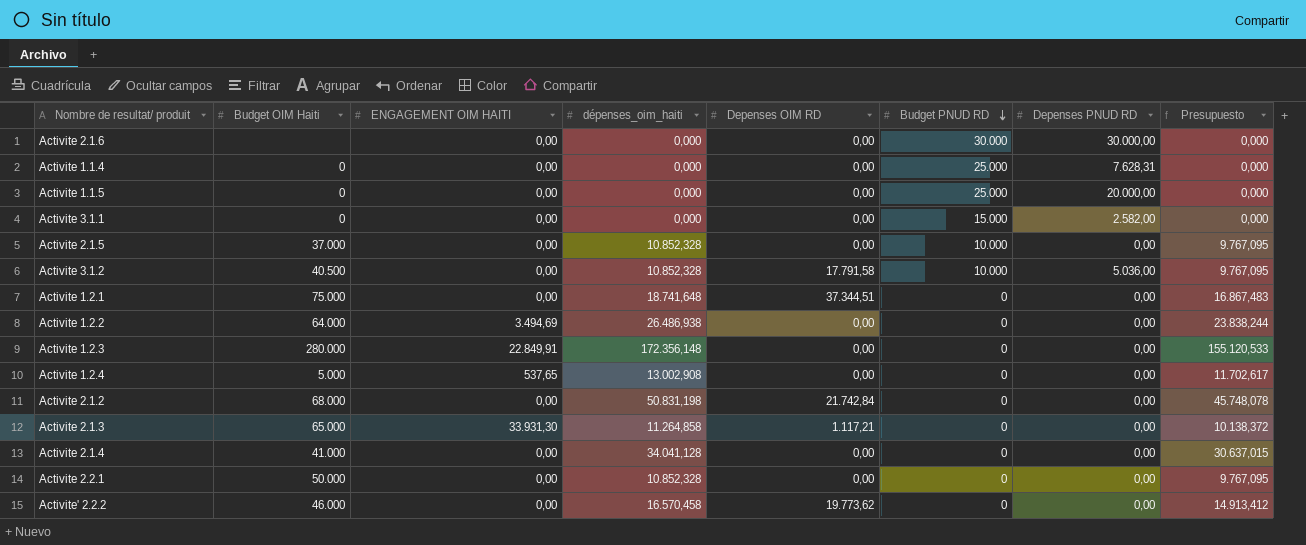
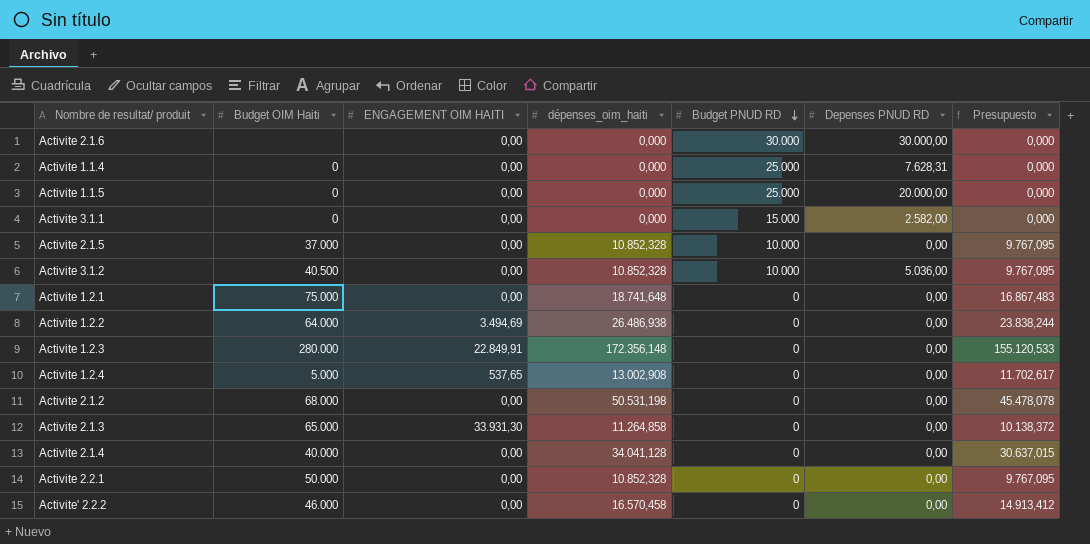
column Depenses OIM RD | position: 5 -> none
Activite 2.1.2 | dépenses_oim_haiti: 50.831,198 -> 50.531,198
Activite 2.1.2 | Presupuesto: 45.748,078 -> 45.478,078
Activite 2.1.4 | Budget OIM Haiti: 41.000 -> 40.000

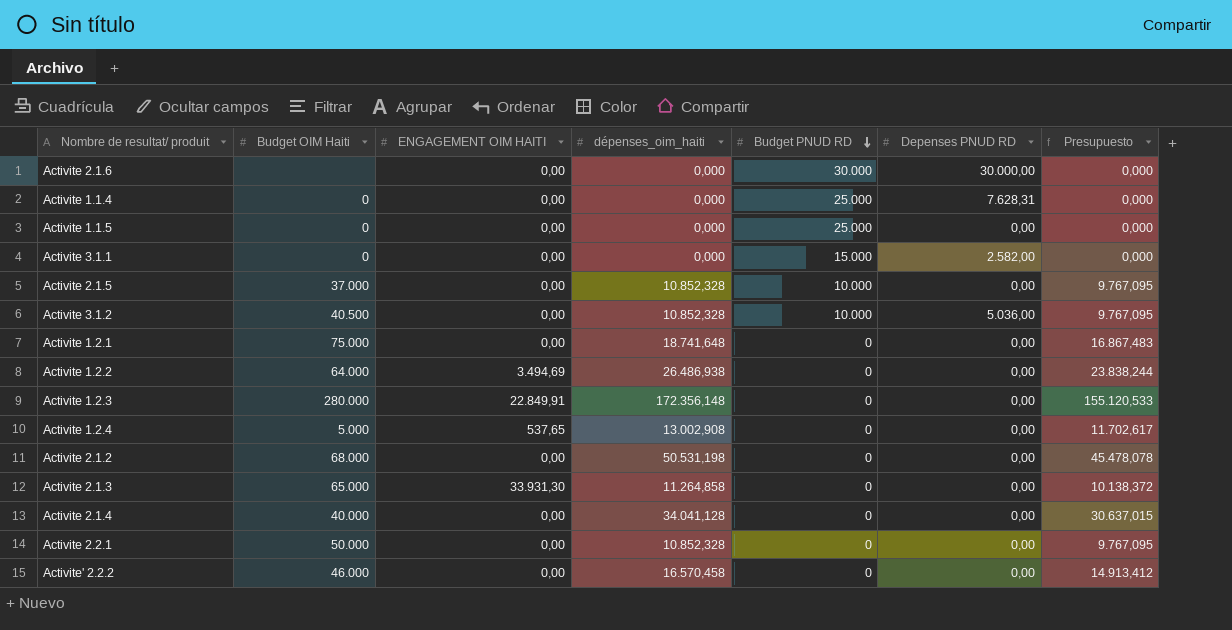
Activite 1.1.5 | Depenses PNUD RD: 20.000,00 -> 0,00

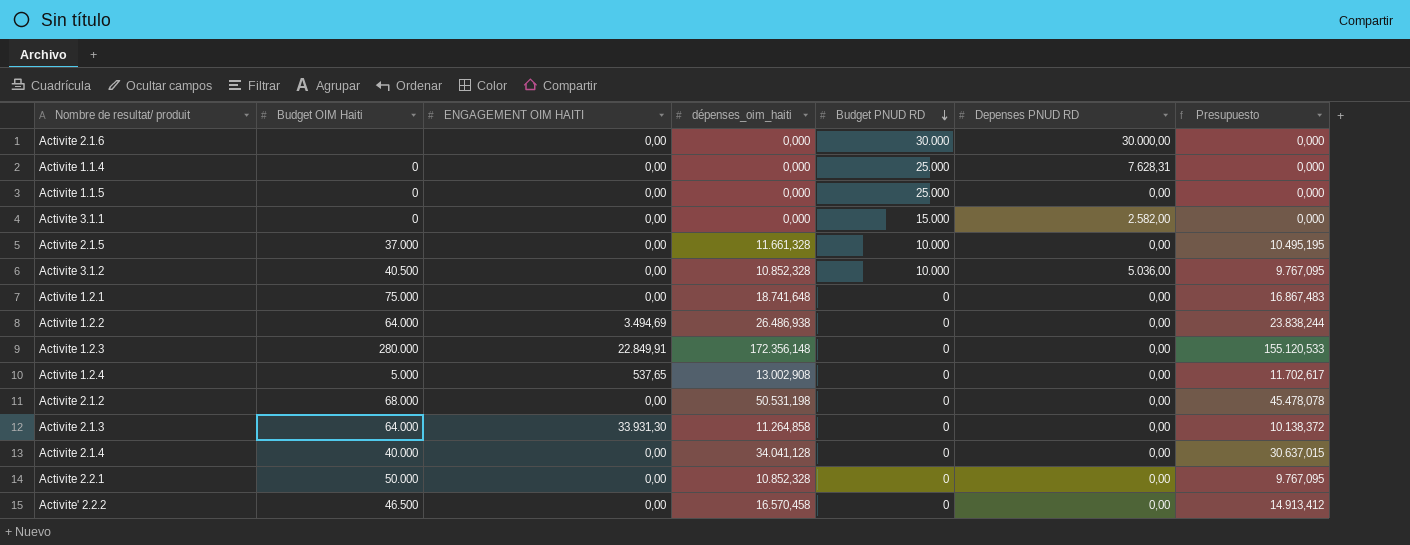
Activite 2.1.5 | dépenses_oim_haiti: 10.852,328 -> 11.661,328
Activite 2.1.5 | Presupuesto: 9.767,095 -> 10.495,195
Activite 2.1.3 | Budget OIM Haiti: 65.000 -> 64.000
Activite' 2.2.2 | Budget OIM Haiti: 46.000 -> 46.500

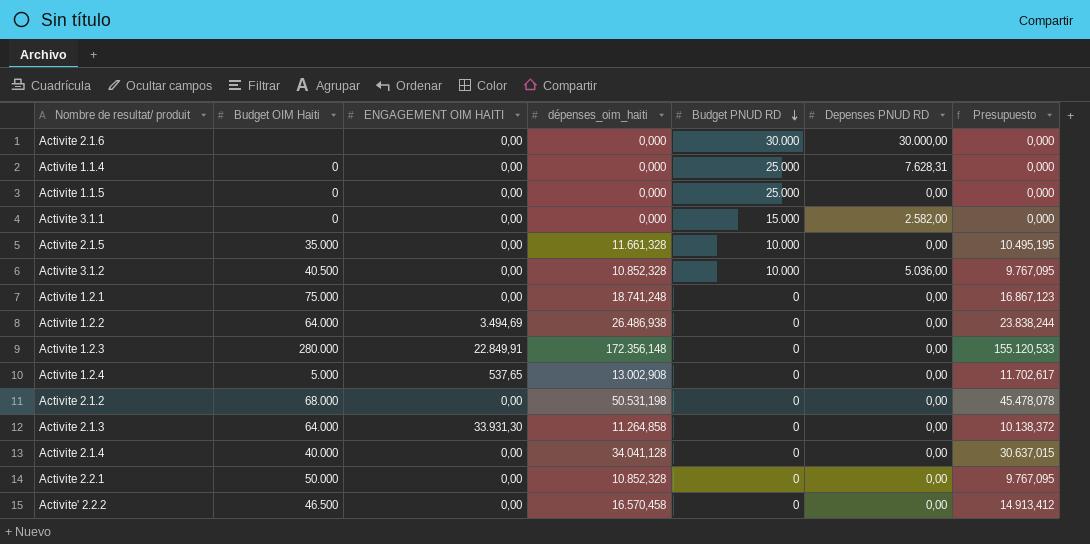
Activite 2.1.5 | Budget OIM Haiti: 37.000 -> 35.000
Activite 1.2.1 | dépenses_oim_haiti: 18.741,648 -> 18.741,248
Activite 1.2.1 | Presupuesto: 16.867,483 -> 16.867,123

